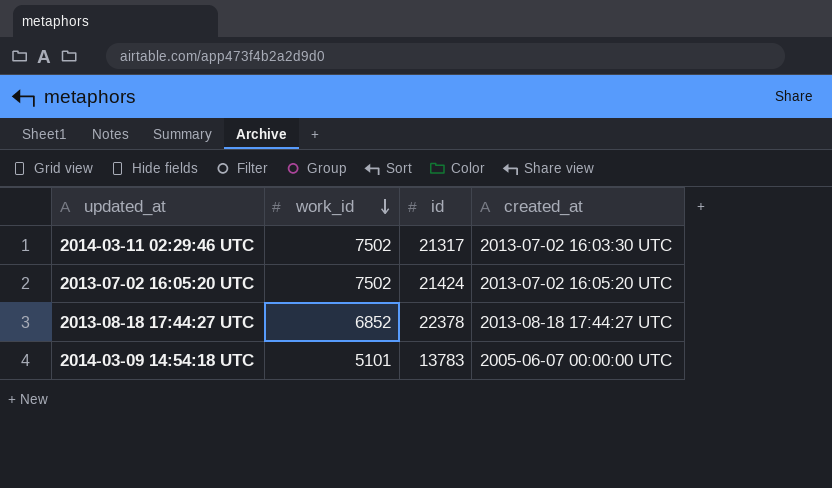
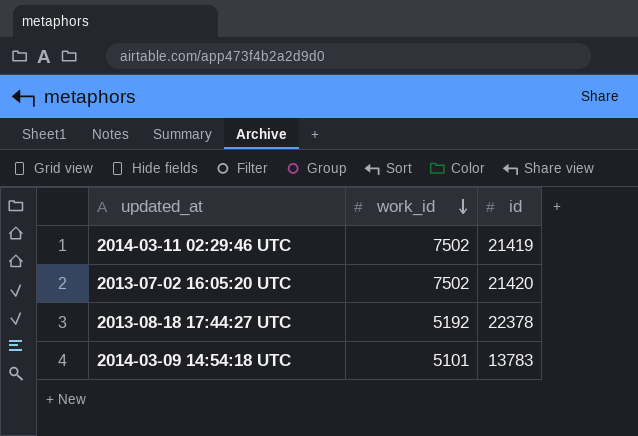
column created_at | position: 4 -> none
2014-03-11 02:29:46 UTC | id: 21317 -> 21419
2013-07-02 16:05:20 UTC | id: 21424 -> 21420
2013-08-18 17:44:27 UTC | work_id: 6852 -> 5192

